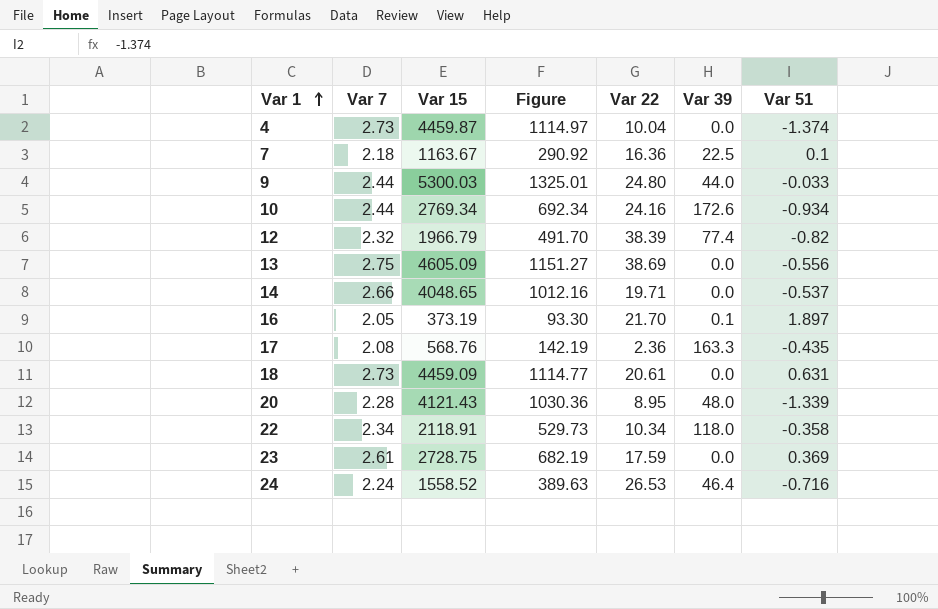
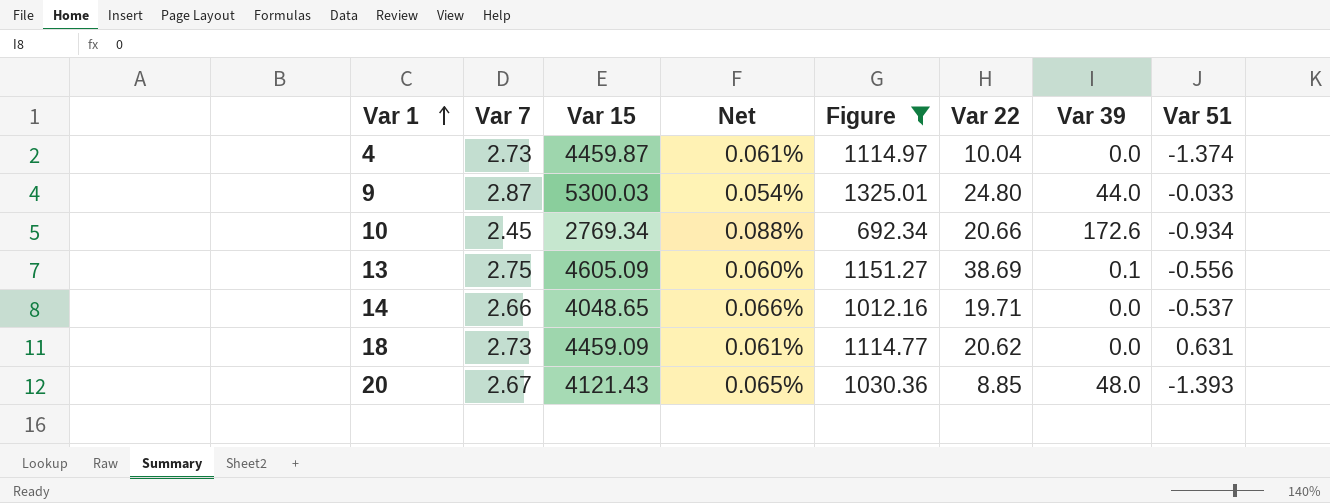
filter: none -> Figure >= 692.34
column Net | formula: none -> [Var 7] / [Var 15]
9 | Var 7: 2.44 -> 2.87
10 | Var 7: 2.44 -> 2.45
10 | Var 22: 24.16 -> 20.66
13 | Var 39: 0.0 -> 0.1
18 | Var 22: 20.61 -> 20.62
20 | Var 7: 2.28 -> 2.67
20 | Var 22: 8.95 -> 8.85
20 | Var 51: -1.339 -> -1.393

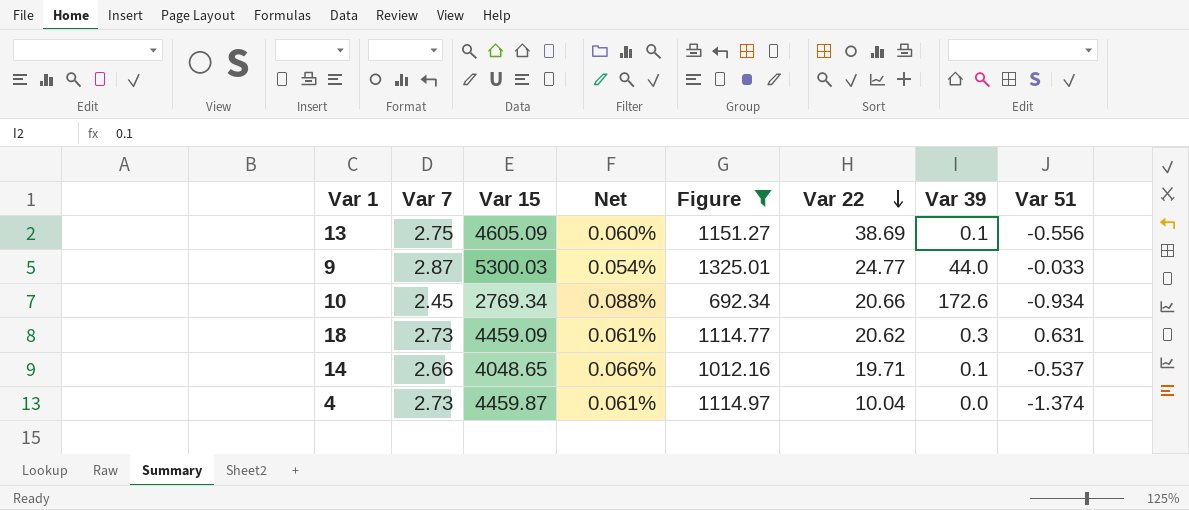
row order: Var 1 ascending -> Var 22 descending
row 20: 2.67 | 4121.43 | 0.065% | 1030.36 | 8.85 | 48.0 | -1.393 -> none
9 | Var 22: 24.80 -> 24.77
18 | Var 39: 0.0 -> 0.3
14 | Var 39: 0.0 -> 0.1

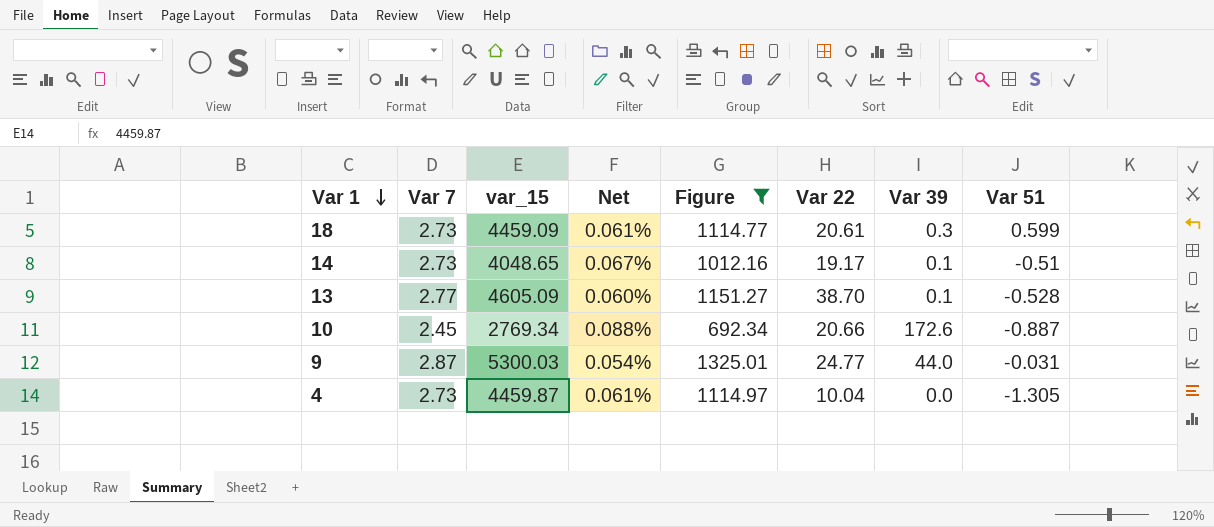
row order: Var 22 descending -> Var 1 descending
column name: Var 15 -> var_15
18 | Var 22: 20.62 -> 20.61
18 | Var 51: 0.631 -> 0.599
14 | Var 7: 2.66 -> 2.73
14 | Net: 0.066% -> 0.067%
14 | Var 22: 19.71 -> 19.17
14 | Var 51: -0.537 -> -0.51
13 | Var 7: 2.75 -> 2.77
13 | Var 22: 38.69 -> 38.70
13 | Var 51: -0.556 -> -0.528
10 | Var 51: -0.934 -> -0.887
9 | Var 51: -0.033 -> -0.031
4 | Var 51: -1.374 -> -1.305

